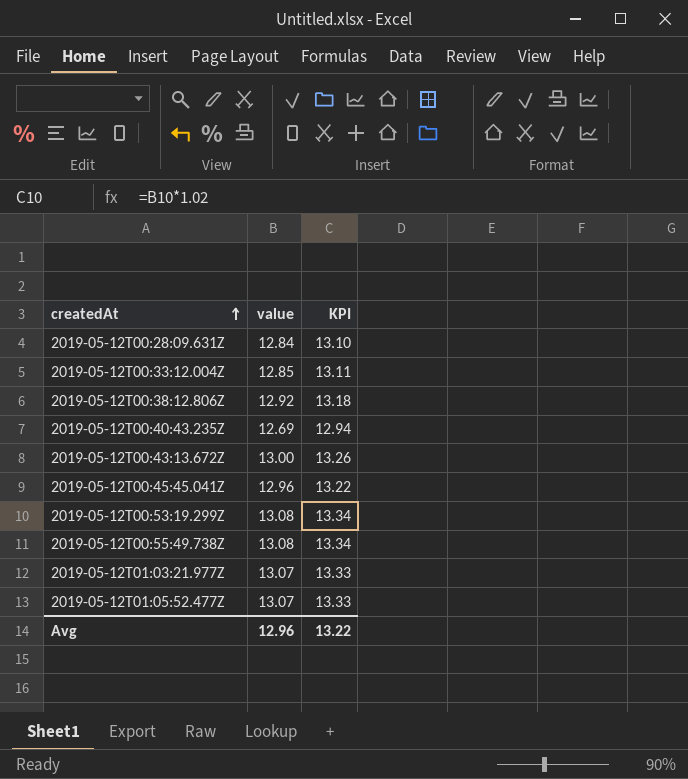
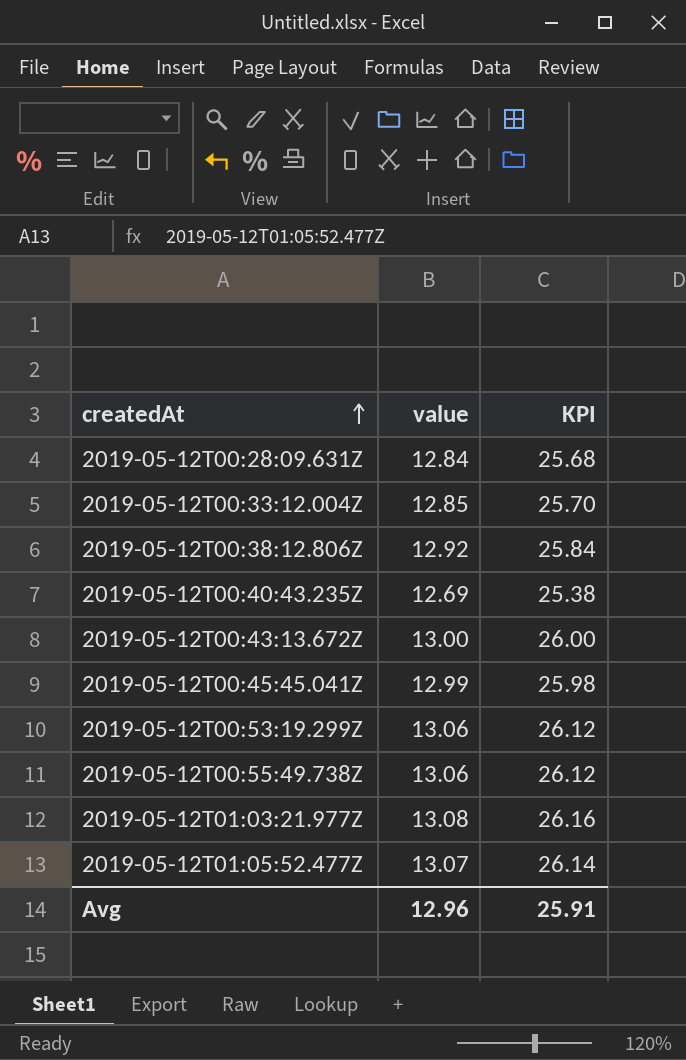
column KPI | formula: [value] * 1.02 -> [value] * 2
2019-05-12T00:45:45.041Z | value: 12.96 -> 12.99
2019-05-12T00:53:19.299Z | value: 13.08 -> 13.06
2019-05-12T00:55:49.738Z | value: 13.08 -> 13.06
2019-05-12T01:03:21.977Z | value: 13.07 -> 13.08
Avg | KPI: 13.22 -> 25.91

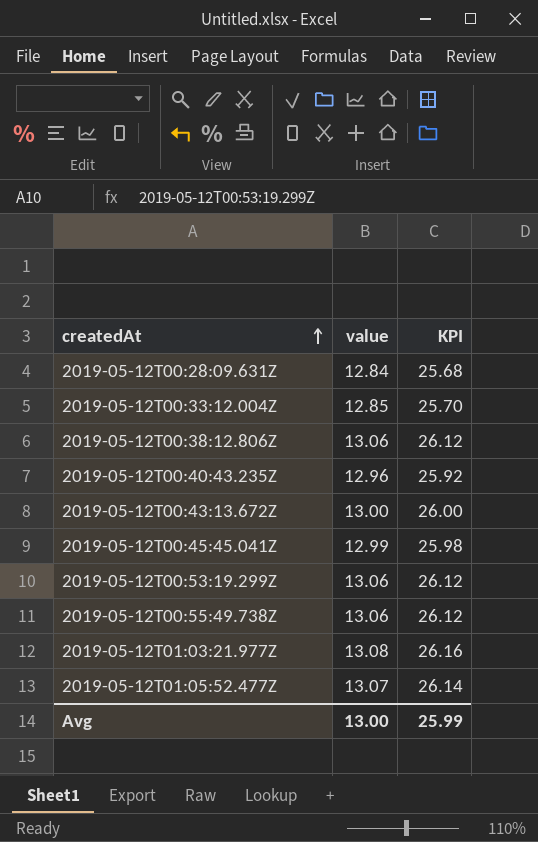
2019-05-12T00:38:12.806Z | value: 12.92 -> 13.06
2019-05-12T00:38:12.806Z | KPI: 25.84 -> 26.12
2019-05-12T00:40:43.235Z | value: 12.69 -> 12.96
2019-05-12T00:40:43.235Z | KPI: 25.38 -> 25.92
Avg | value: 12.96 -> 13.00
Avg | KPI: 25.91 -> 25.99

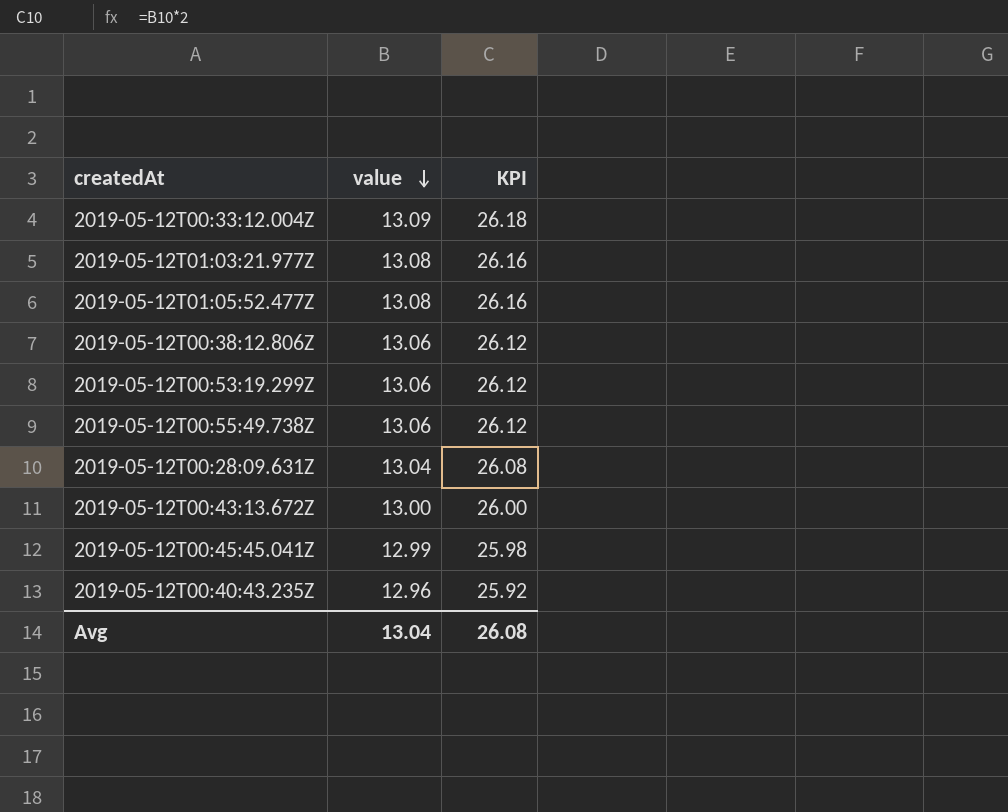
row order: createdAt ascending -> value descending
2019-05-12T00:33:12.004Z | value: 12.85 -> 13.09
2019-05-12T00:33:12.004Z | KPI: 25.70 -> 26.18
2019-05-12T01:05:52.477Z | value: 13.07 -> 13.08
2019-05-12T01:05:52.477Z | KPI: 26.14 -> 26.16
2019-05-12T00:28:09.631Z | value: 12.84 -> 13.04
2019-05-12T00:28:09.631Z | KPI: 25.68 -> 26.08
Avg | value: 13.00 -> 13.04
Avg | KPI: 25.99 -> 26.08

